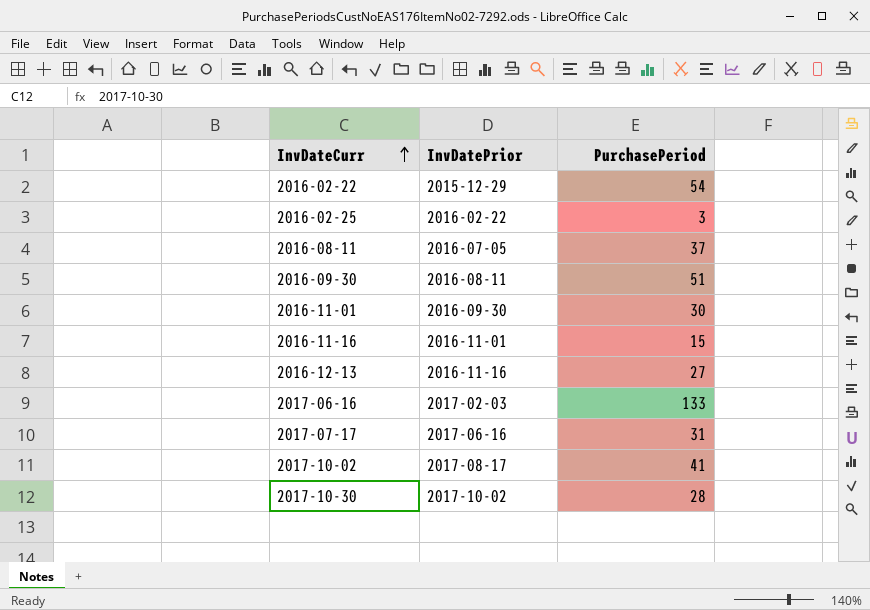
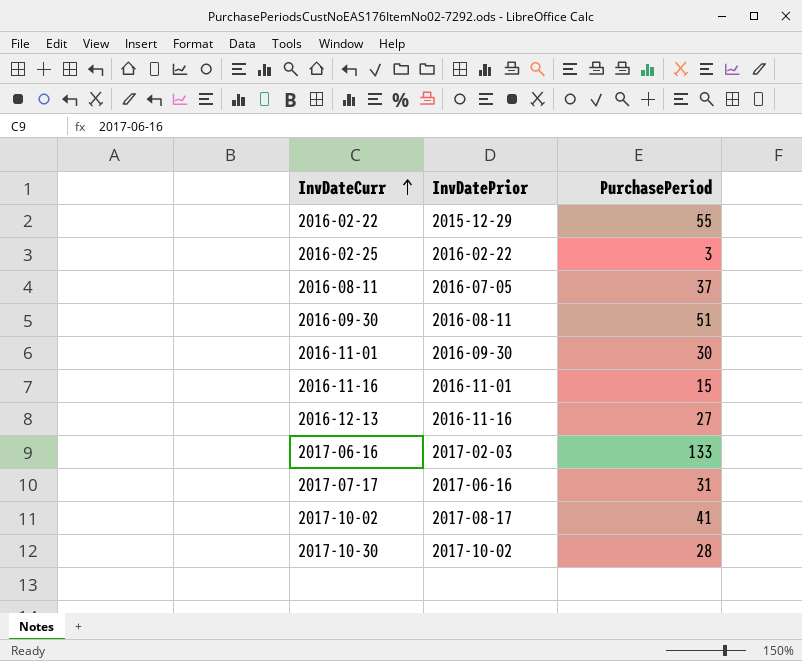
2016-02-22 | PurchasePeriod: 54 -> 55

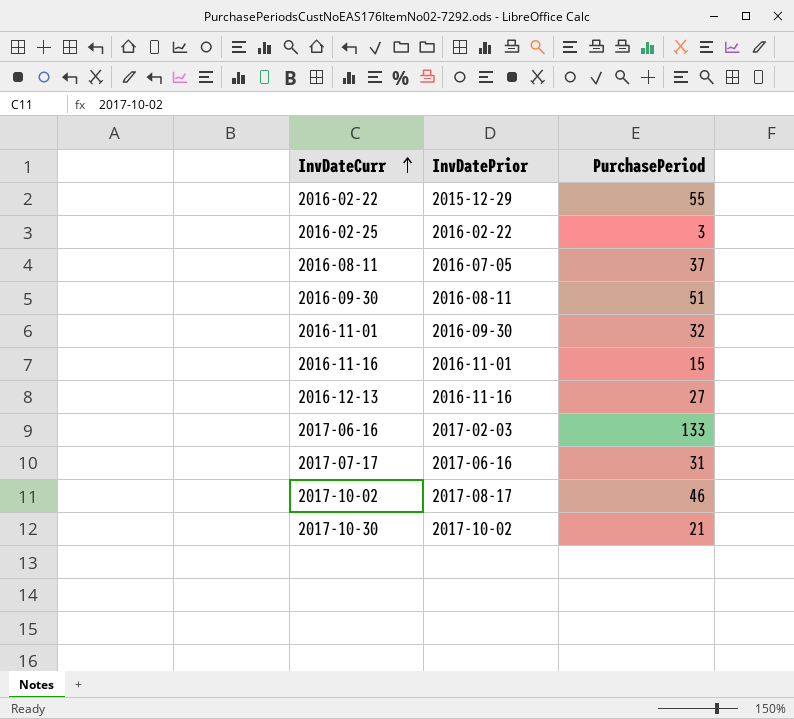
2016-11-01 | PurchasePeriod: 30 -> 32
2017-10-02 | PurchasePeriod: 41 -> 46
2017-10-30 | PurchasePeriod: 28 -> 21

